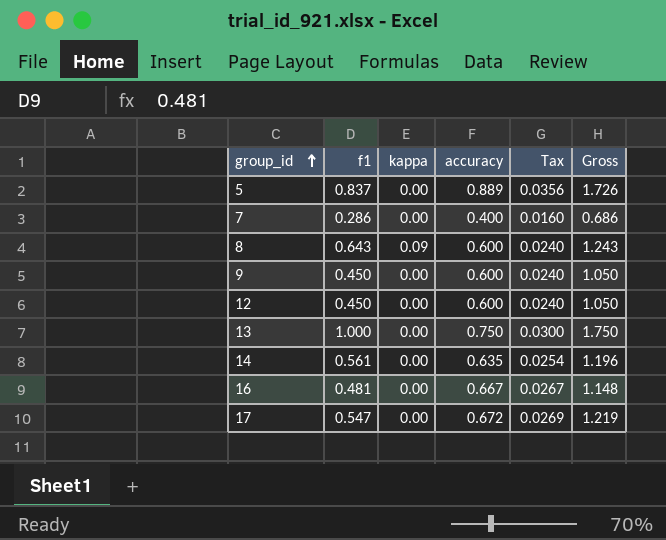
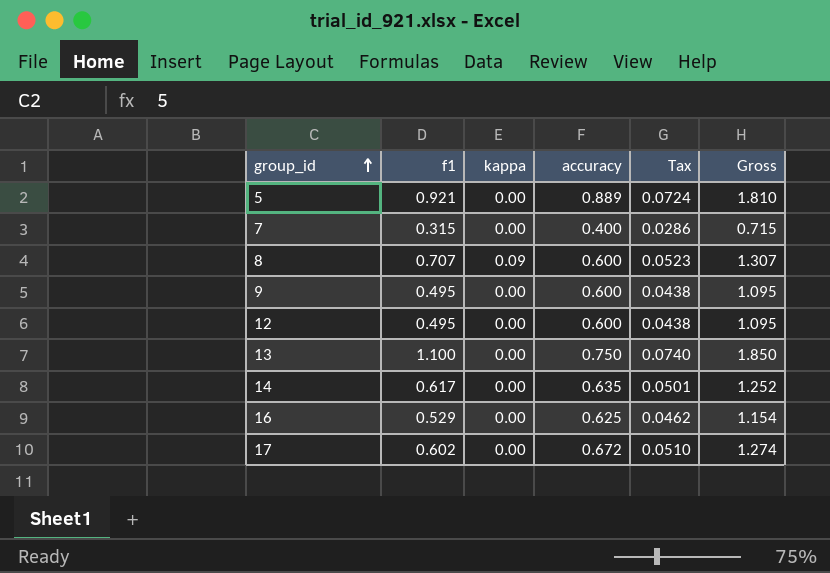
column Tax | formula: [accuracy] * 0.04 -> [Gross] * 0.04
5 | f1: 0.837 -> 0.921
5 | Gross: 1.726 -> 1.810
7 | f1: 0.286 -> 0.315
7 | Gross: 0.686 -> 0.715
8 | f1: 0.643 -> 0.707
8 | Gross: 1.243 -> 1.307
9 | f1: 0.450 -> 0.495
9 | Gross: 1.050 -> 1.095
12 | f1: 0.450 -> 0.495
12 | Gross: 1.050 -> 1.095
13 | f1: 1.000 -> 1.100
13 | Gross: 1.750 -> 1.850
14 | f1: 0.561 -> 0.617
14 | Gross: 1.196 -> 1.252
16 | f1: 0.481 -> 0.529
16 | accuracy: 0.667 -> 0.625
16 | Gross: 1.148 -> 1.154
17 | f1: 0.547 -> 0.602
17 | Gross: 1.219 -> 1.274

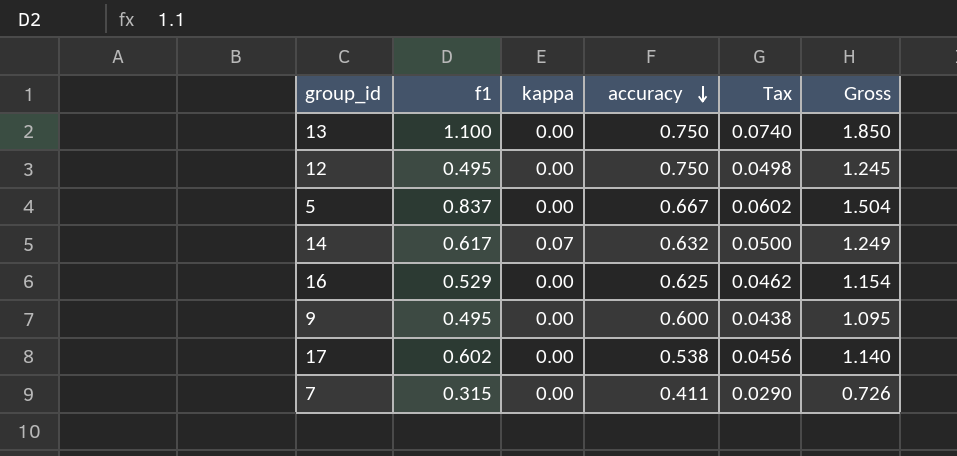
row order: group_id ascending -> accuracy descending
row 8: 0.707 | 0.09 | 0.600 | 0.0523 | 1.307 -> none
12 | accuracy: 0.600 -> 0.750
12 | Tax: 0.0438 -> 0.0498
12 | Gross: 1.095 -> 1.245
5 | f1: 0.921 -> 0.837
5 | accuracy: 0.889 -> 0.667
5 | Tax: 0.0724 -> 0.0602
5 | Gross: 1.810 -> 1.504
14 | kappa: 0.00 -> 0.07
14 | accuracy: 0.635 -> 0.632
14 | Tax: 0.0501 -> 0.0500
14 | Gross: 1.252 -> 1.249
17 | accuracy: 0.672 -> 0.538
17 | Tax: 0.0510 -> 0.0456
17 | Gross: 1.274 -> 1.140
7 | accuracy: 0.400 -> 0.411
7 | Tax: 0.0286 -> 0.0290
7 | Gross: 0.715 -> 0.726

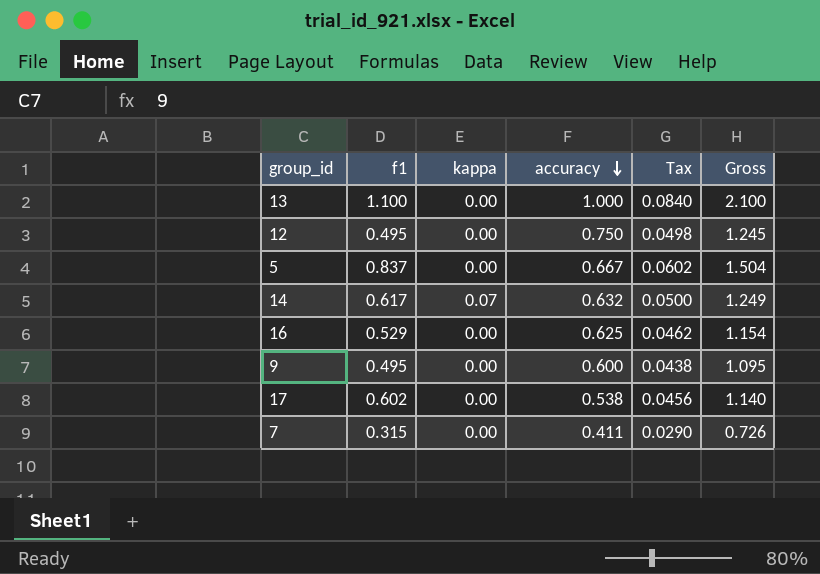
13 | accuracy: 0.750 -> 1.000
13 | Tax: 0.0740 -> 0.0840
13 | Gross: 1.850 -> 2.100

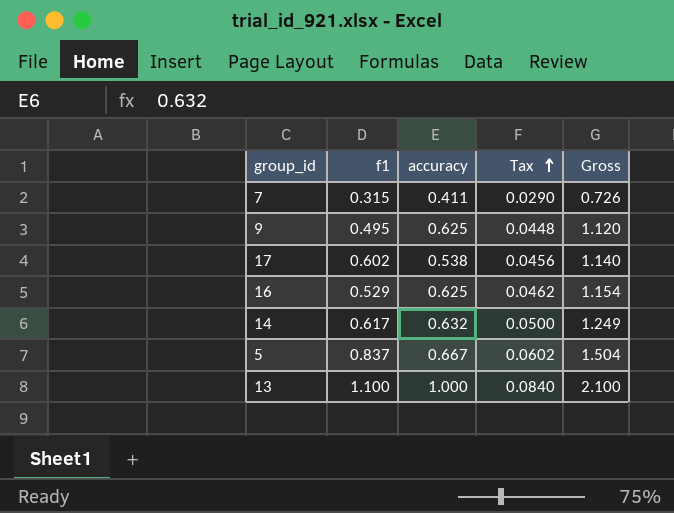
row order: accuracy descending -> Tax ascending
column kappa | position: 3 -> none
row 12: 0.495 | 0.00 | 0.750 | 0.0498 | 1.245 -> none
9 | accuracy: 0.600 -> 0.625
9 | Tax: 0.0438 -> 0.0448
9 | Gross: 1.095 -> 1.120

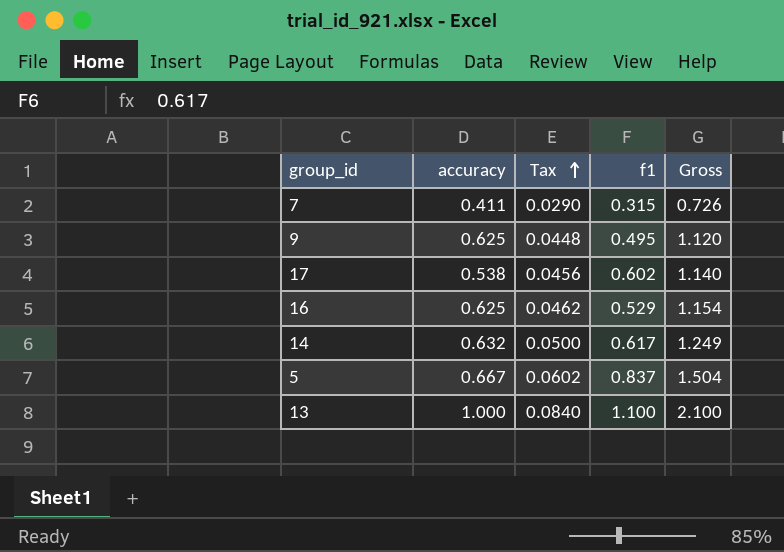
column f1 | position: 2 -> 4

